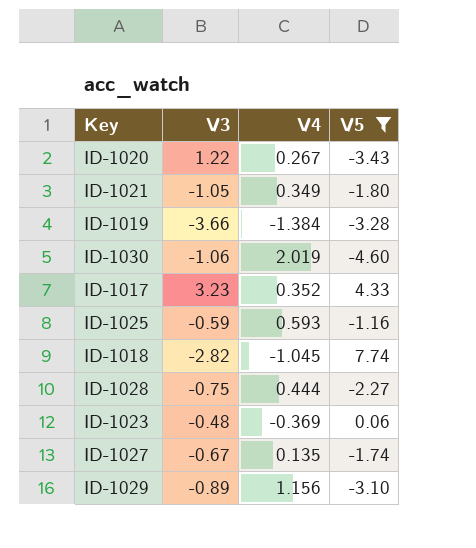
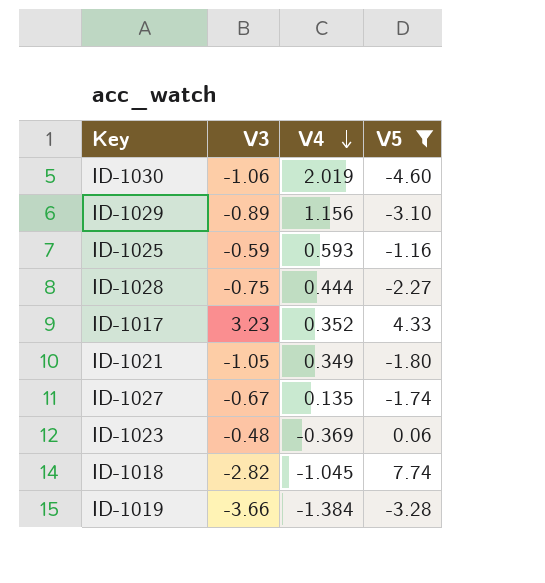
row order: none -> V4 descending
row ID-1020: 1.22 | 0.267 | -3.43 -> none

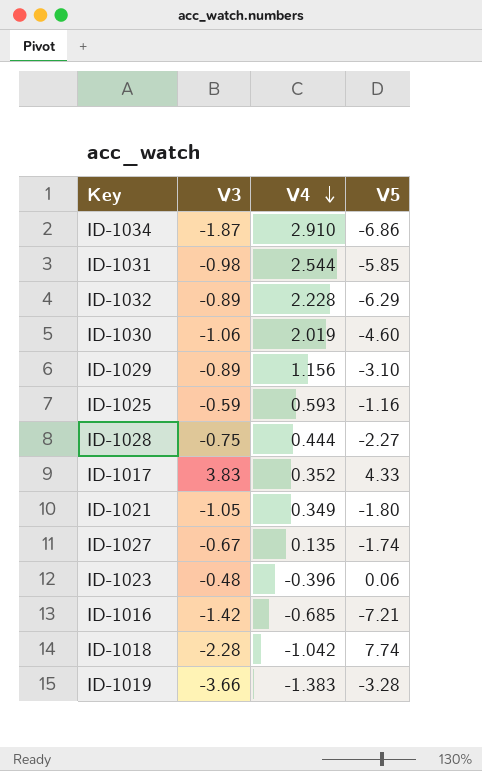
filter: V5 >= -4.60 -> none
ID-1017 | V3: 3.23 -> 3.83
ID-1023 | V4: -0.369 -> -0.396
ID-1018 | V3: -2.82 -> -2.28
ID-1018 | V4: -1.045 -> -1.042
ID-1019 | V4: -1.384 -> -1.383

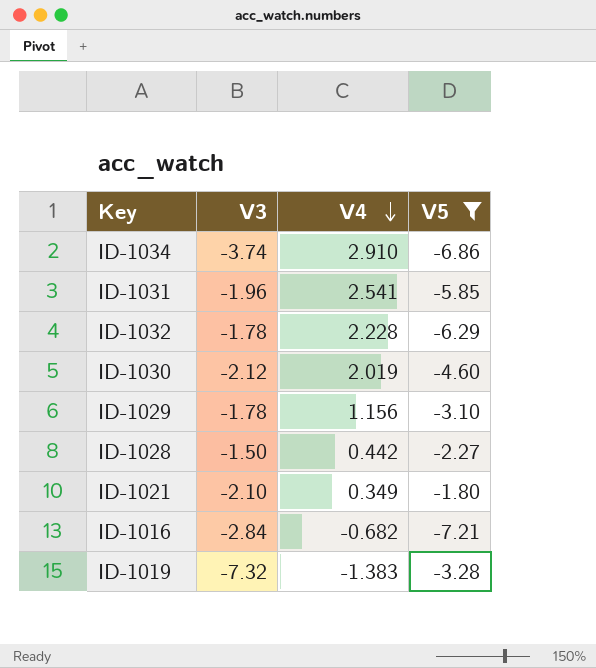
filter: none -> V5 <= -1.80
ID-1034 | V3: -1.87 -> -3.74
ID-1031 | V3: -0.98 -> -1.96
ID-1031 | V4: 2.544 -> 2.541
ID-1032 | V3: -0.89 -> -1.78
ID-1030 | V3: -1.06 -> -2.12
ID-1029 | V3: -0.89 -> -1.78
ID-1028 | V3: -0.75 -> -1.50
ID-1028 | V4: 0.444 -> 0.442
ID-1021 | V3: -1.05 -> -2.10
ID-1016 | V3: -1.42 -> -2.84
ID-1016 | V4: -0.685 -> -0.682
ID-1019 | V3: -3.66 -> -7.32

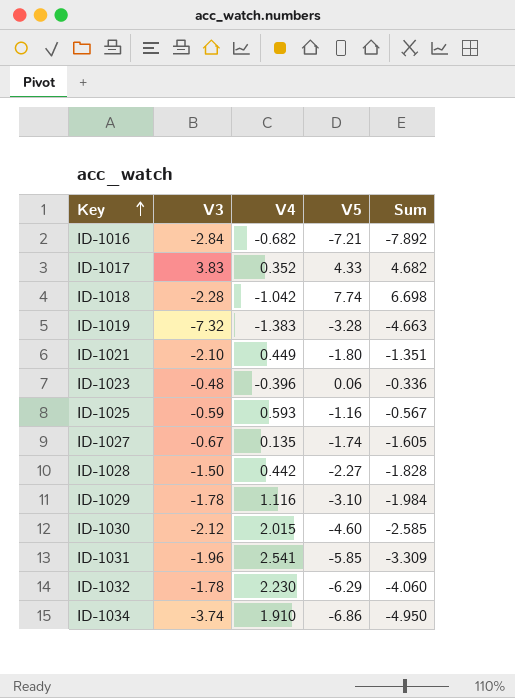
filter: V5 <= -1.80 -> none
row order: V4 descending -> Key ascending
column Sum | formula: none -> [V4] + [V5]
ID-1021 | V4: 0.349 -> 0.449
ID-1029 | V4: 1.156 -> 1.116
ID-1030 | V4: 2.019 -> 2.015
ID-1032 | V4: 2.228 -> 2.230
ID-1034 | V4: 2.910 -> 1.910

